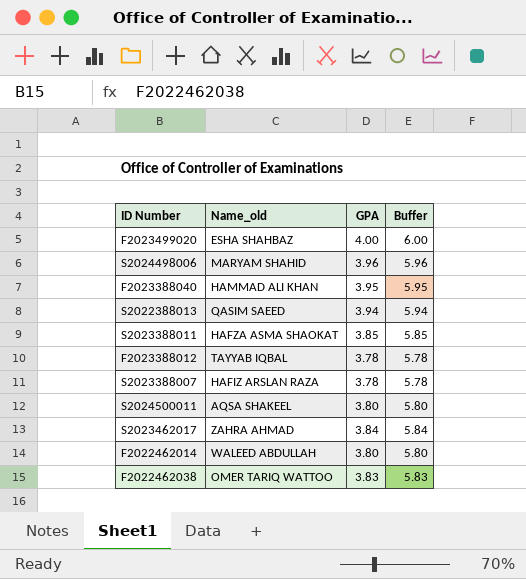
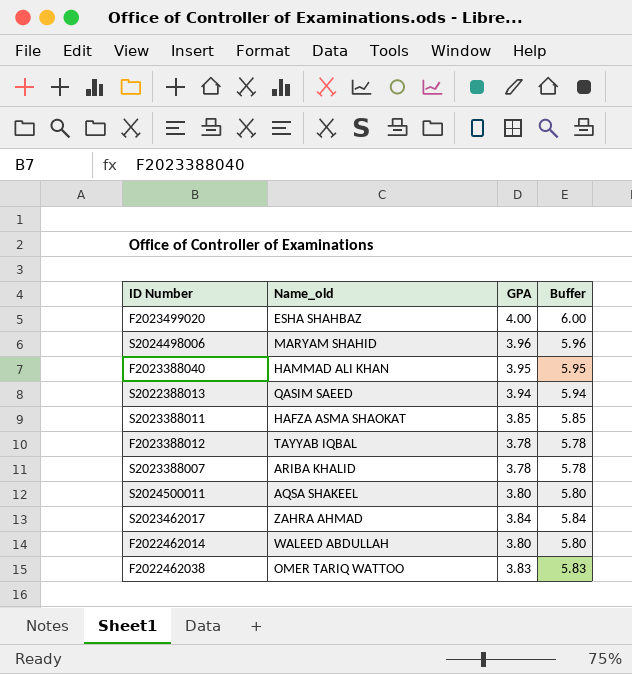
S2023388007 | Name_old: HAFIZ ARSLAN RAZA -> ARIBA KHALID

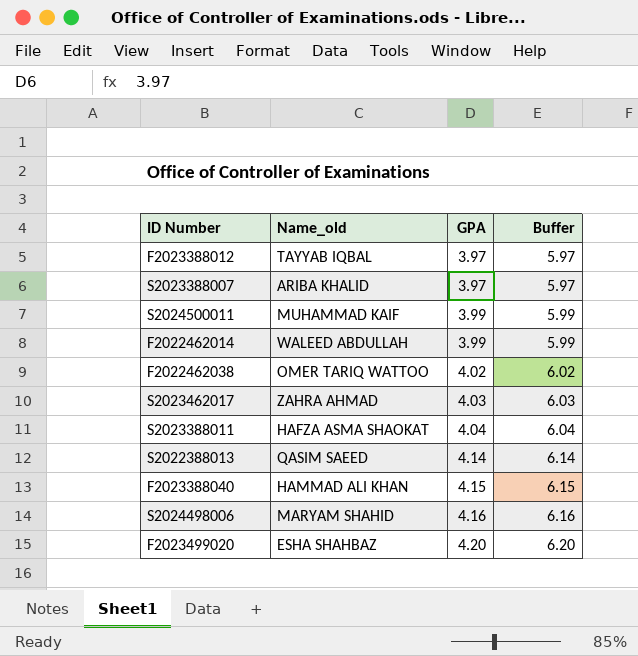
row order: none -> GPA ascending
F2023388012 | GPA: 3.78 -> 3.97
F2023388012 | Buffer: 5.78 -> 5.97
S2023388007 | GPA: 3.78 -> 3.97
S2023388007 | Buffer: 5.78 -> 5.97
S2024500011 | Name_old: AQSA SHAKEEL -> MUHAMMAD KAIF
S2024500011 | GPA: 3.80 -> 3.99
S2024500011 | Buffer: 5.80 -> 5.99
F2022462014 | GPA: 3.80 -> 3.99
F2022462014 | Buffer: 5.80 -> 5.99
F2022462038 | GPA: 3.83 -> 4.02
F2022462038 | Buffer: 5.83 -> 6.02
S2023462017 | GPA: 3.84 -> 4.03
S2023462017 | Buffer: 5.84 -> 6.03
S2023388011 | GPA: 3.85 -> 4.04
S2023388011 | Buffer: 5.85 -> 6.04
S2022388013 | GPA: 3.94 -> 4.14
S2022388013 | Buffer: 5.94 -> 6.14
F2023388040 | GPA: 3.95 -> 4.15
F2023388040 | Buffer: 5.95 -> 6.15
S2024498006 | GPA: 3.96 -> 4.16
S2024498006 | Buffer: 5.96 -> 6.16
F2023499020 | GPA: 4.00 -> 4.20
F2023499020 | Buffer: 6.00 -> 6.20

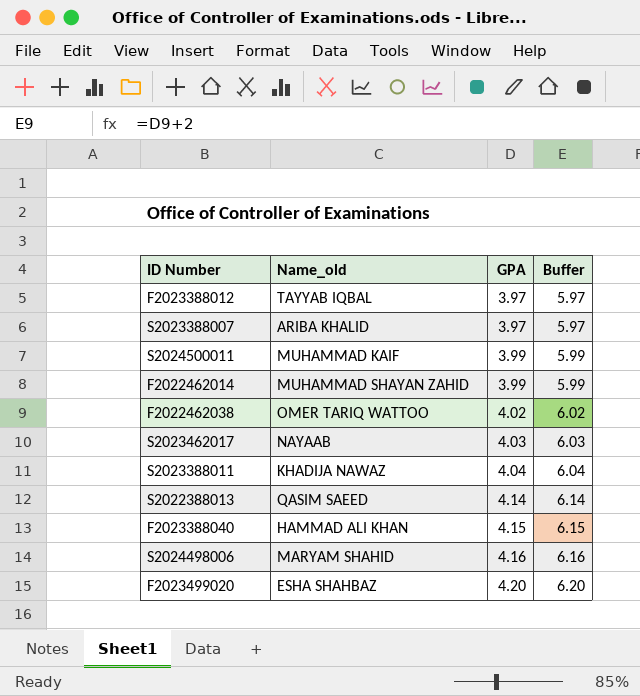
F2022462014 | Name_old: WALEED ABDULLAH -> MUHAMMAD SHAYAN ZAHID
S2023462017 | Name_old: ZAHRA AHMAD -> NAYAAB
S2023388011 | Name_old: HAFZA ASMA SHAOKAT -> KHADIJA NAWAZ

